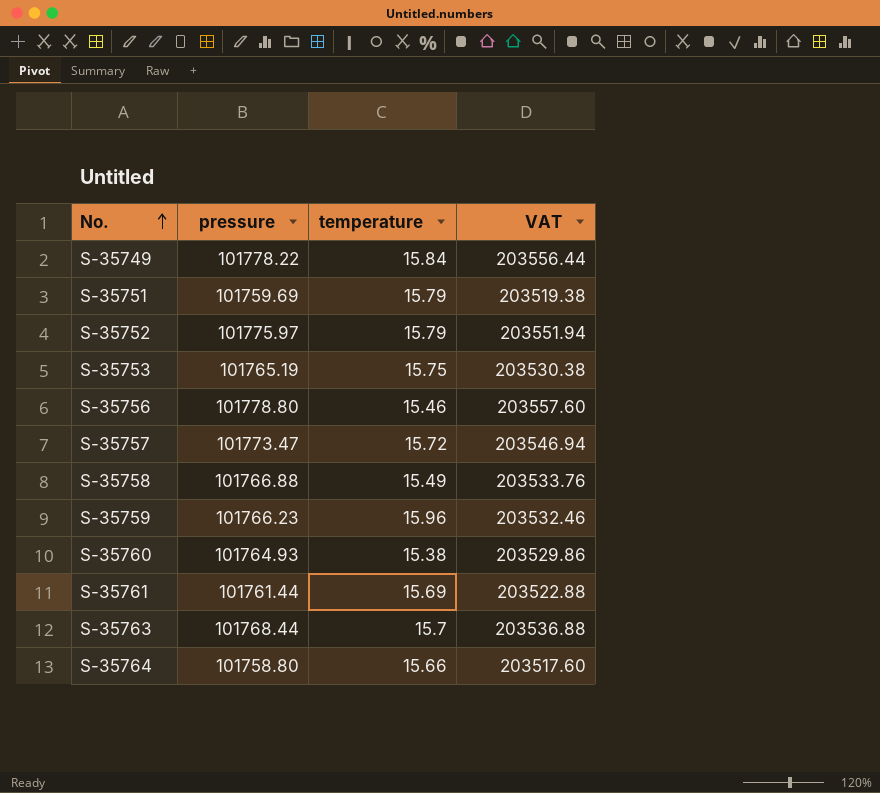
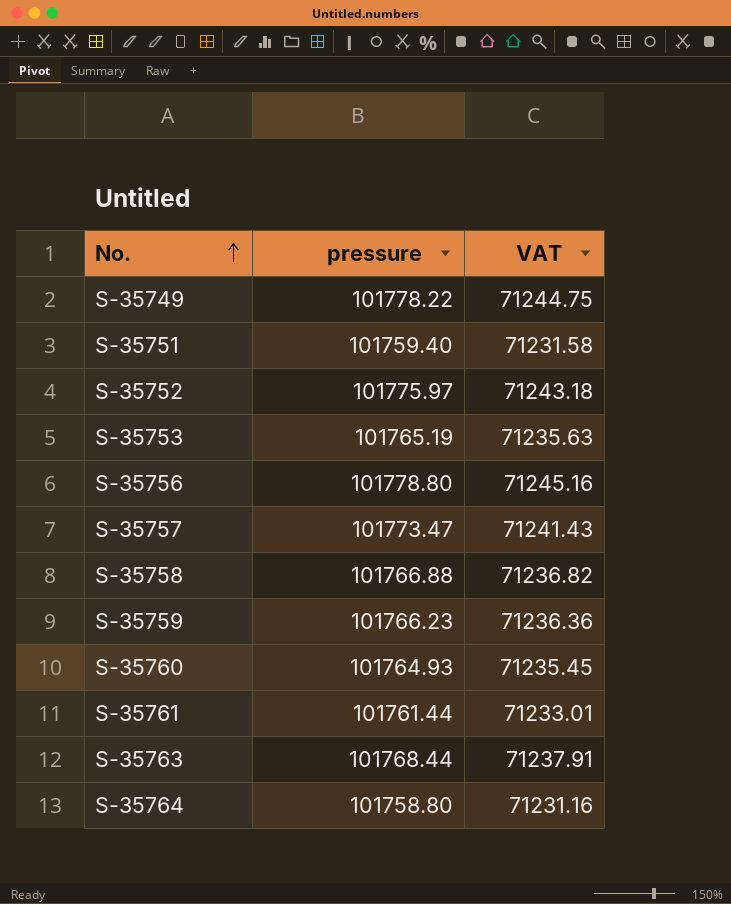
column temperature | position: 3 -> none
column VAT | formula: [pressure] * 2 -> [pressure] * 0.7
S-35751 | pressure: 101759.69 -> 101759.40

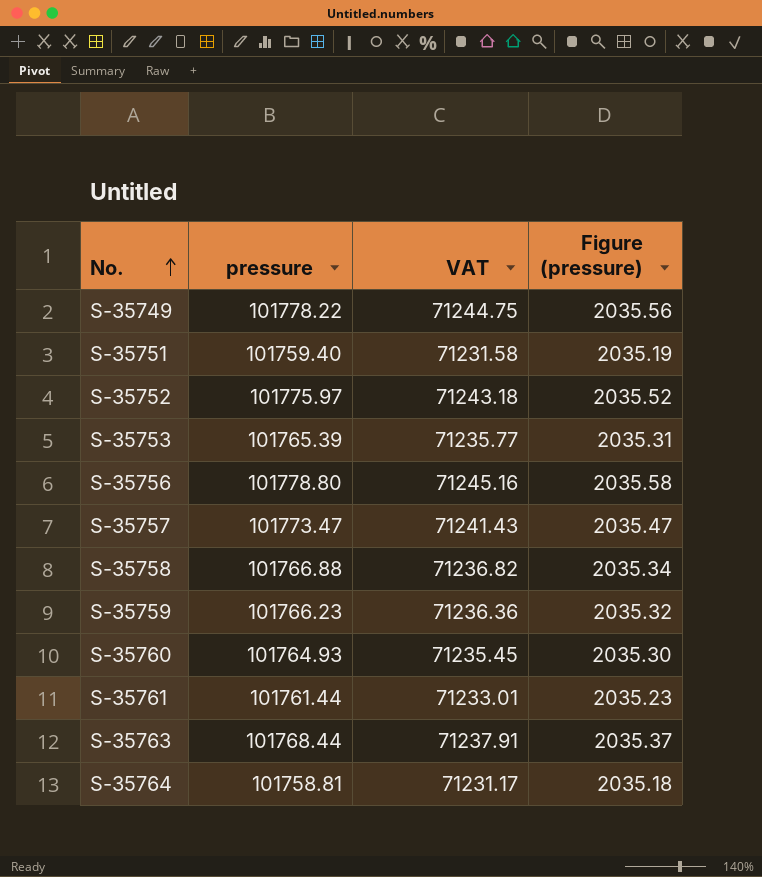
column Figure (pressure) | formula: none -> [pressure] * 0.02
S-35753 | pressure: 101765.19 -> 101765.39
S-35753 | VAT: 71235.63 -> 71235.77
S-35764 | pressure: 101758.80 -> 101758.81
S-35764 | VAT: 71231.16 -> 71231.17

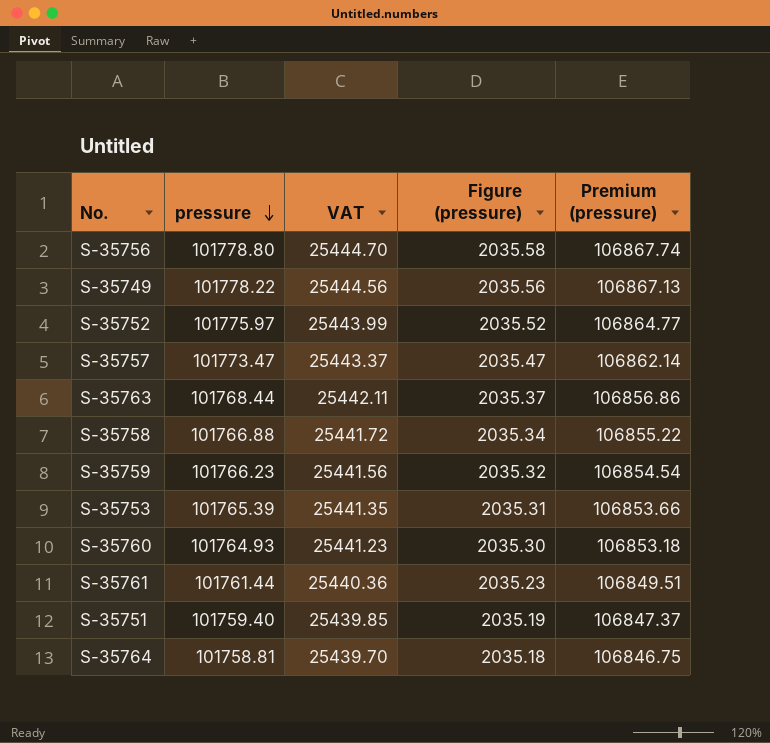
row order: No. ascending -> pressure descending
column VAT | formula: [pressure] * 0.7 -> [pressure] * 0.25
column Premium (pressure) | formula: none -> [pressure] * 1.05

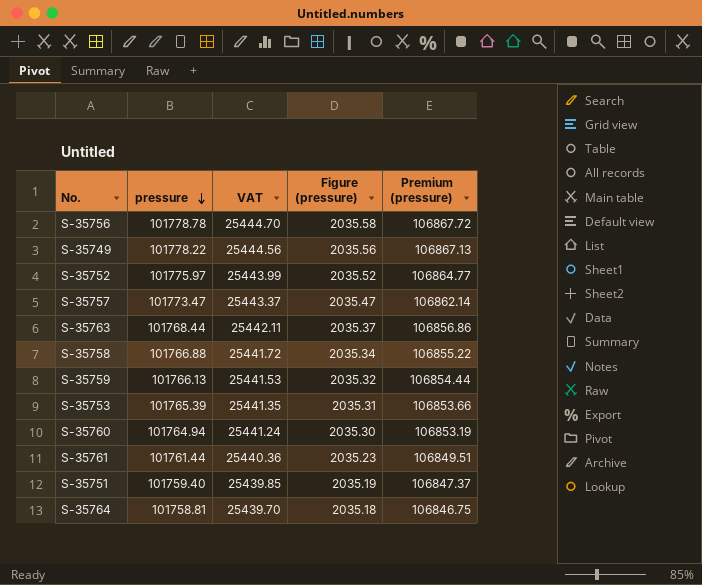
S-35756 | pressure: 101778.80 -> 101778.78
S-35756 | Premium (pressure): 106867.74 -> 106867.72
S-35759 | pressure: 101766.23 -> 101766.13
S-35759 | VAT: 25441.56 -> 25441.53
S-35759 | Premium (pressure): 106854.54 -> 106854.44
S-35760 | pressure: 101764.93 -> 101764.94
S-35760 | VAT: 25441.23 -> 25441.24
S-35760 | Premium (pressure): 106853.18 -> 106853.19

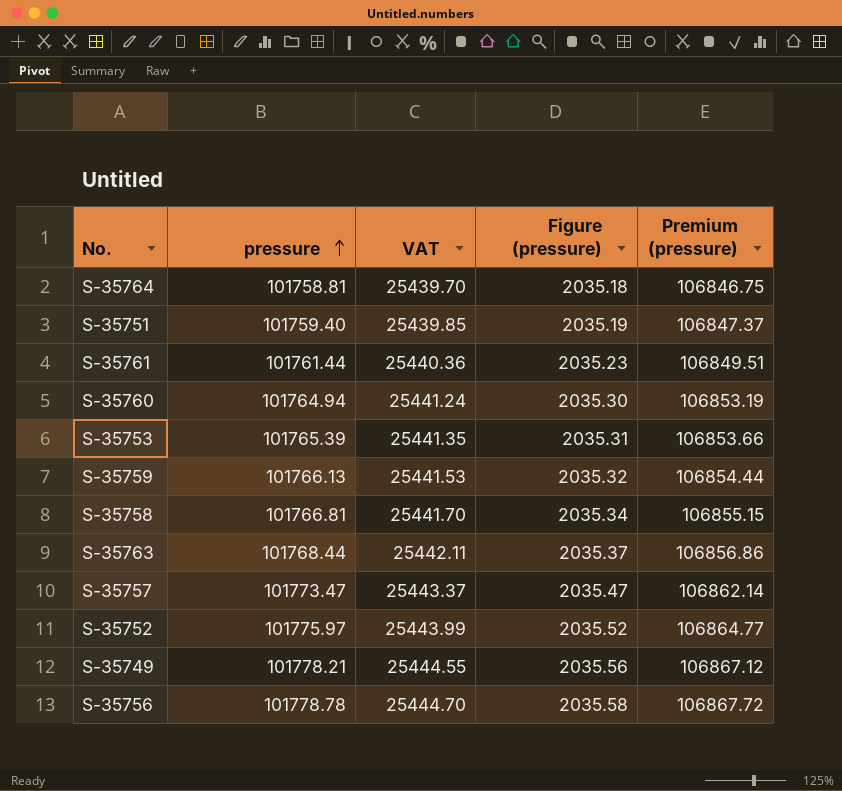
row order: pressure descending -> pressure ascending
S-35758 | pressure: 101766.88 -> 101766.81
S-35758 | VAT: 25441.72 -> 25441.70
S-35758 | Premium (pressure): 106855.22 -> 106855.15
S-35749 | pressure: 101778.22 -> 101778.21
S-35749 | VAT: 25444.56 -> 25444.55
S-35749 | Premium (pressure): 106867.13 -> 106867.12

